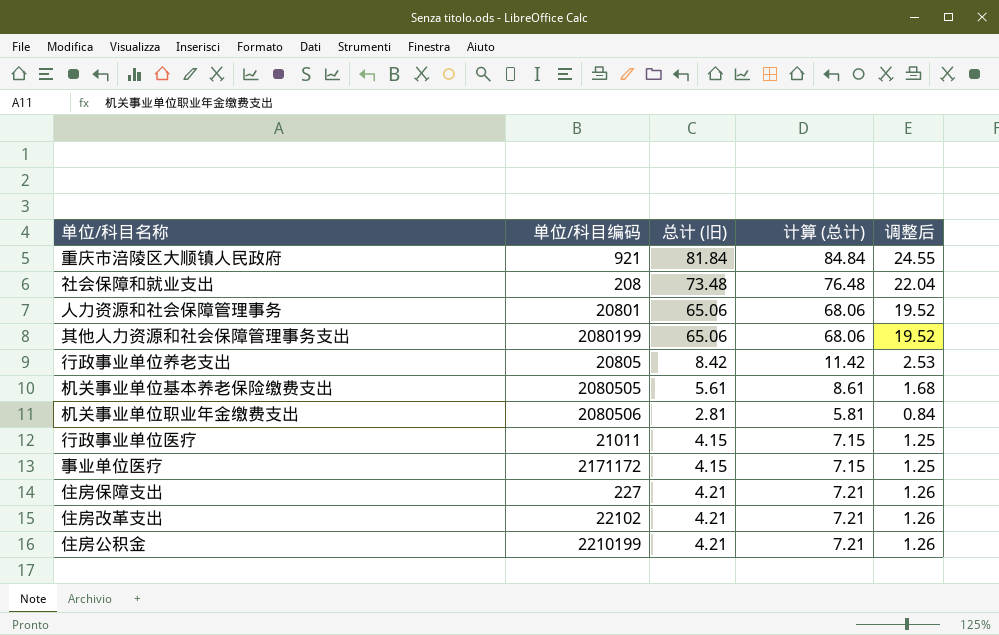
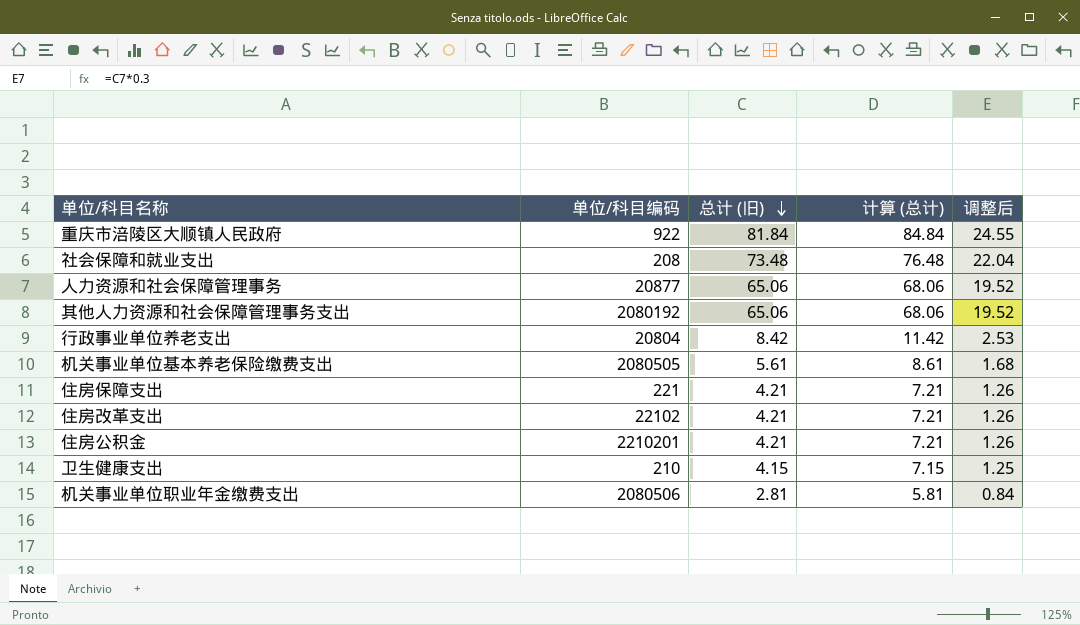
row order: none -> 总计 (旧) descending
row 行政事业单位医疗: 21011 | 4.15 | 7.15 | 1.25 -> none
row 事业单位医疗: 2171172 | 4.15 | 7.15 | 1.25 -> none
重庆市涪陵区大顺镇人民政府 | 单位/科目编码: 921 -> 922
人力资源和社会保障管理事务 | 单位/科目编码: 20801 -> 20877
其他人力资源和社会保障管理事务支出 | 单位/科目编码: 2080199 -> 2080192
行政事业单位养老支出 | 单位/科目编码: 20805 -> 20804
住房保障支出 | 单位/科目编码: 227 -> 221
住房公积金 | 单位/科目编码: 2210199 -> 2210201
row 卫生健康支出: none -> 210 | 4.15 | 7.15 | 1.25

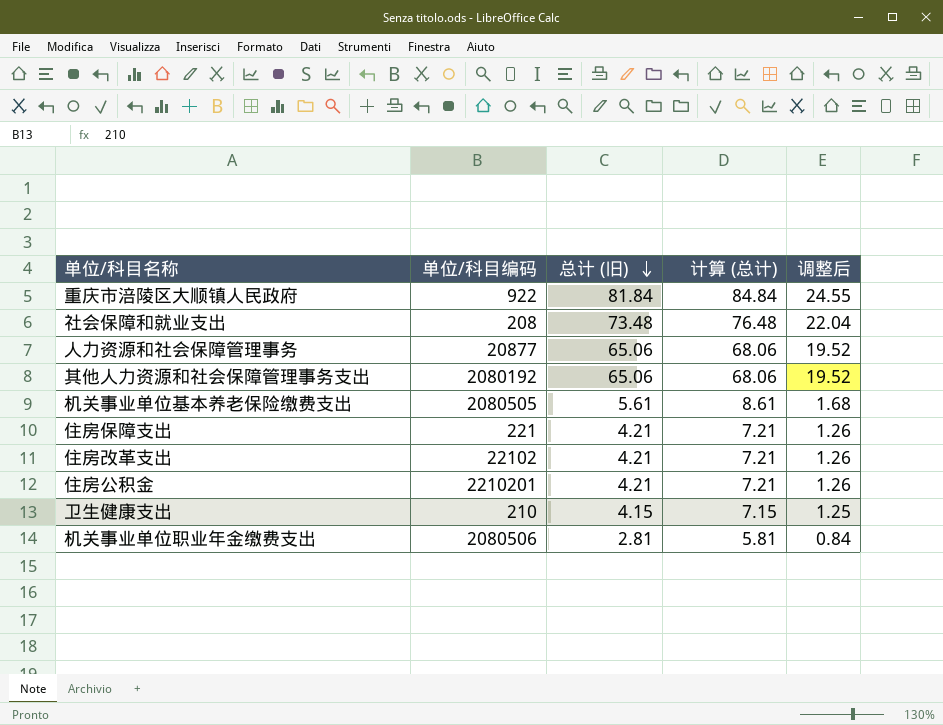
row 行政事业单位养老支出: 20804 | 8.42 | 11.42 | 2.53 -> none

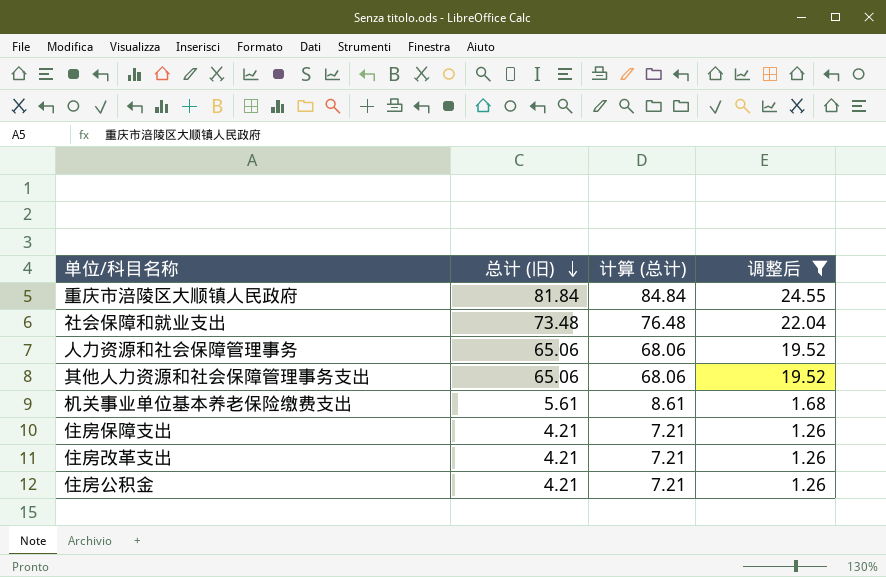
filter: none -> 调整后 >= 1.26
column 单位/科目编码 | position: 2 -> none

